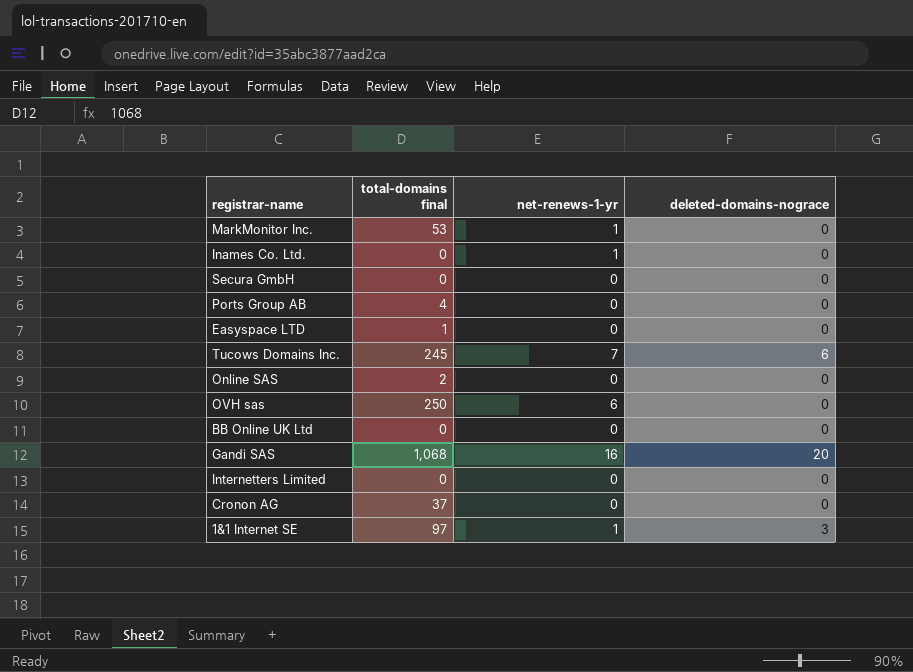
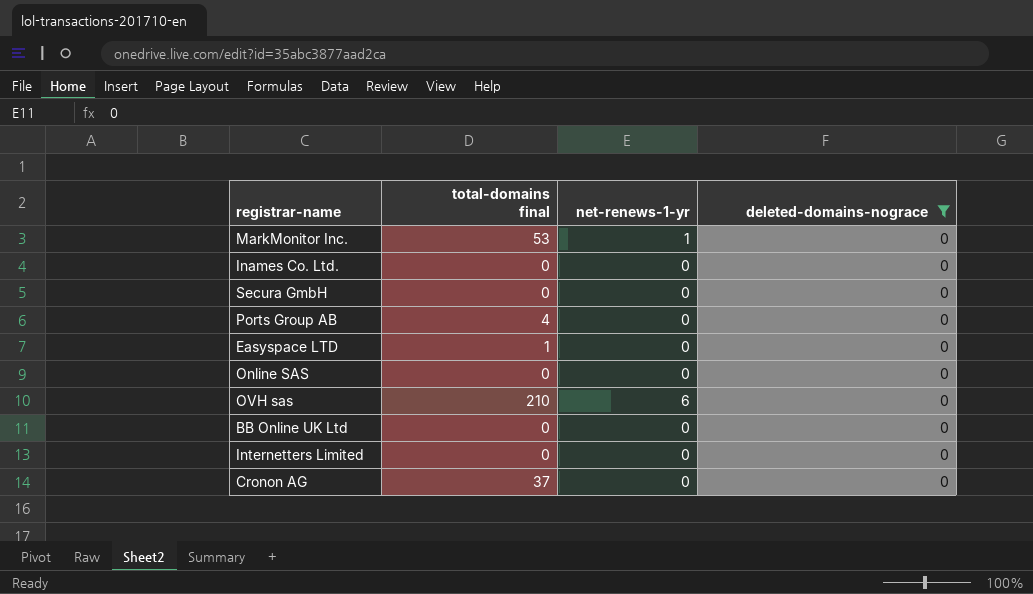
filter: none -> deleted-domains-nograce = 0
Inames Co. Ltd. | net-renews-1-yr: 1 -> 0
Online SAS | total-domains final: 2 -> 0
OVH sas | total-domains final: 250 -> 210

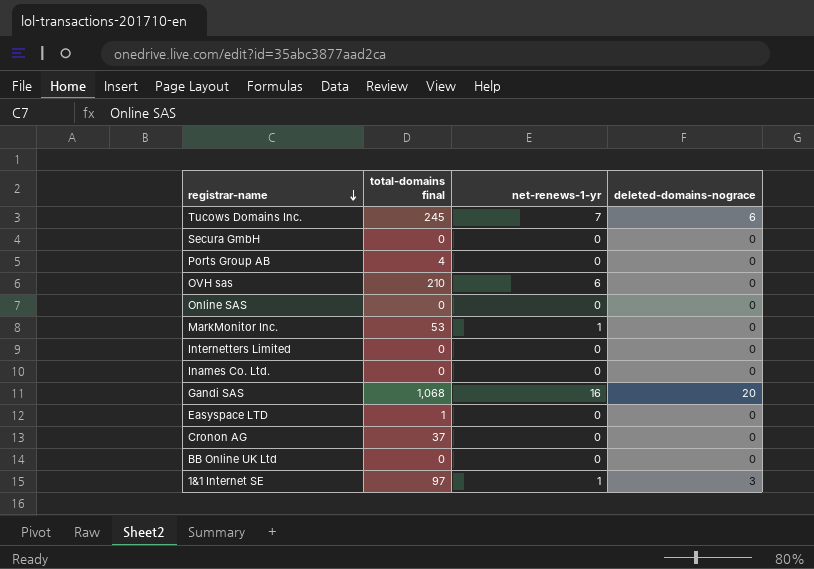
filter: deleted-domains-nograce = 0 -> none
row order: none -> registrar-name descending

